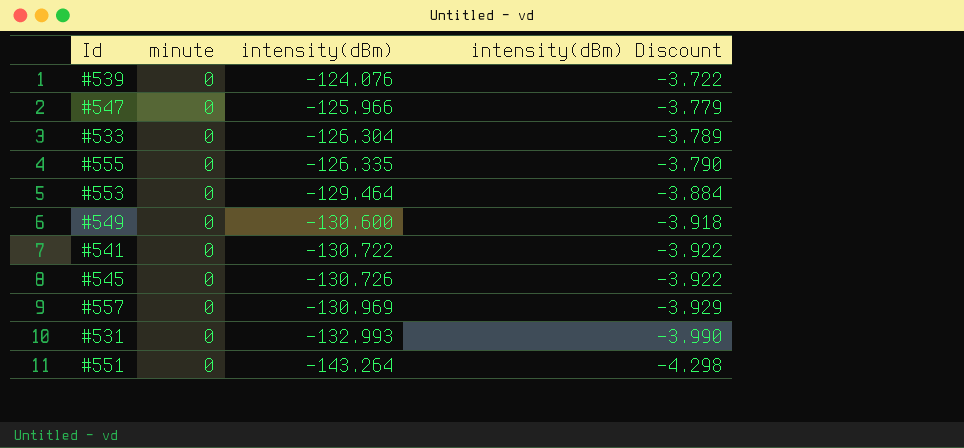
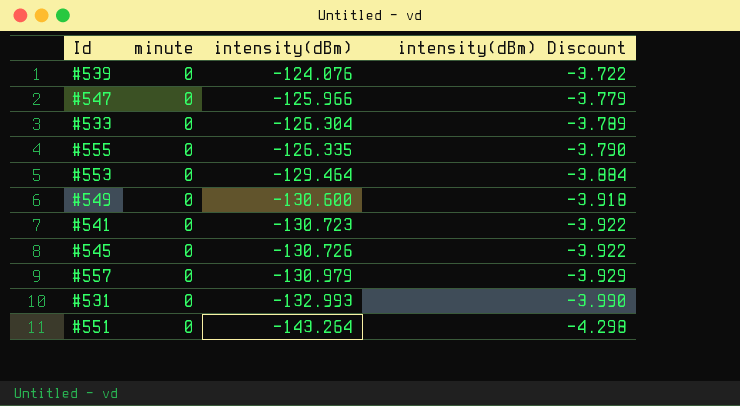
#541 | intensity(dBm): -130.722 -> -130.723
#557 | intensity(dBm): -130.969 -> -130.979

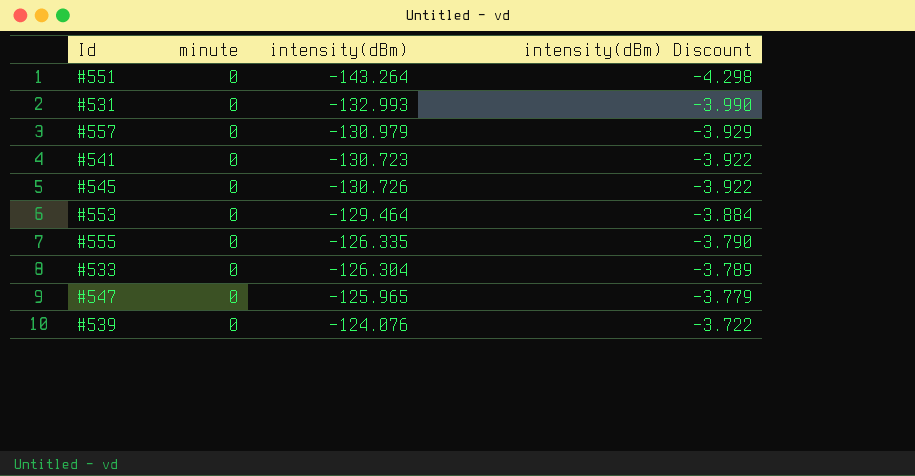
row order: intensity(dBm) descending -> intensity(dBm) Discount ascending
row #549: 0 | -130.600 | -3.918 -> none
#547 | intensity(dBm): -125.966 -> -125.965

